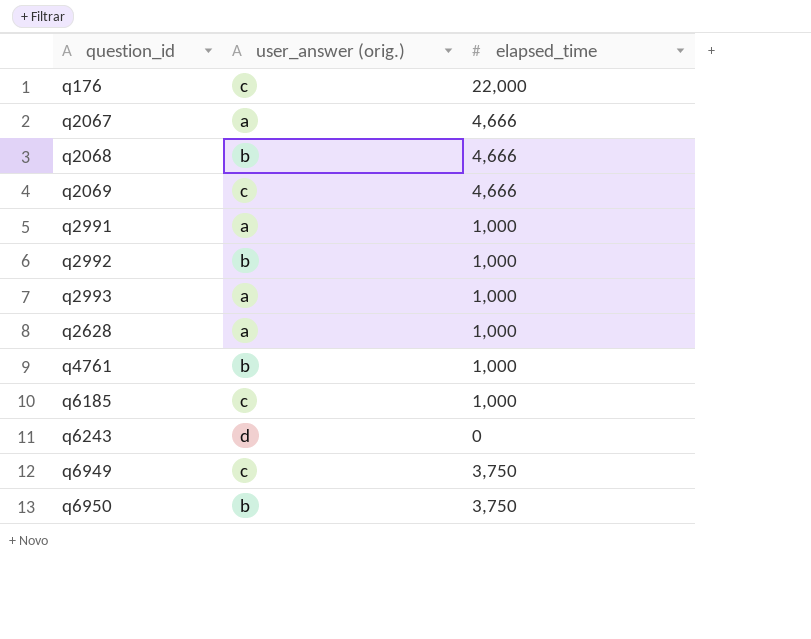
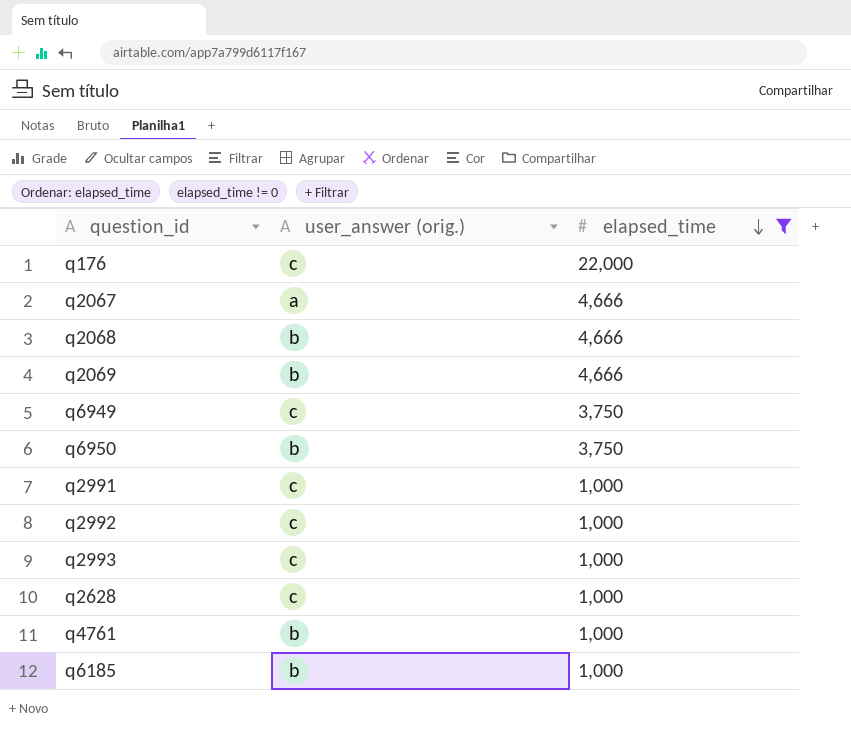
filter: none -> elapsed_time != 0
row order: none -> elapsed_time descending
q2069 | user_answer (orig.): c -> b
q2991 | user_answer (orig.): a -> c
q2992 | user_answer (orig.): b -> c
q2993 | user_answer (orig.): a -> c
q2628 | user_answer (orig.): a -> c
q6185 | user_answer (orig.): c -> b

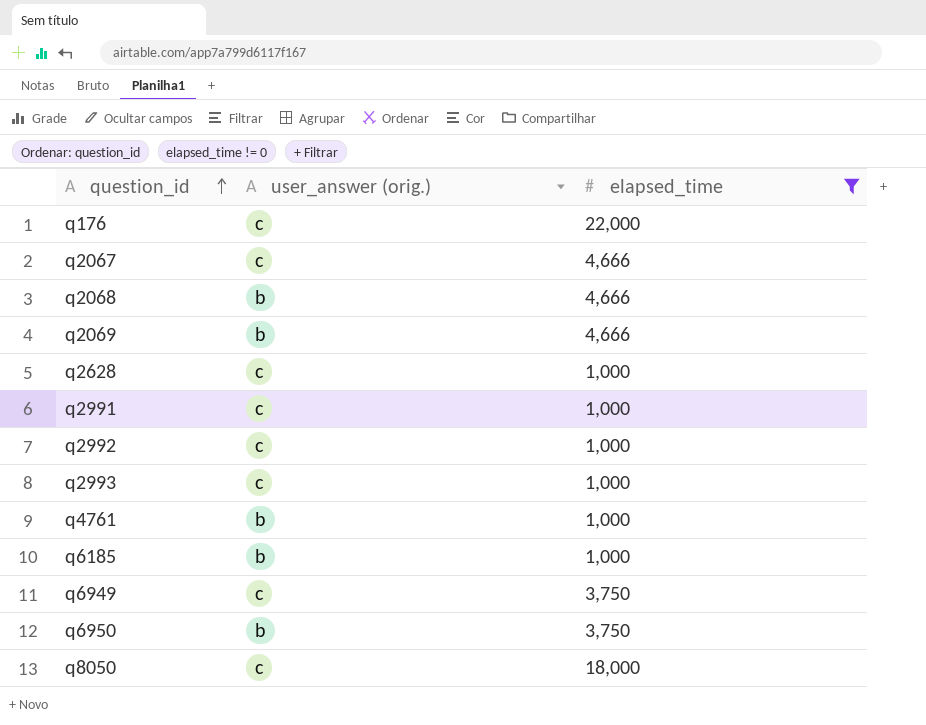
row order: elapsed_time descending -> question_id ascending
q2067 | user_answer (orig.): a -> c
row q8050: none -> c | 18,000

